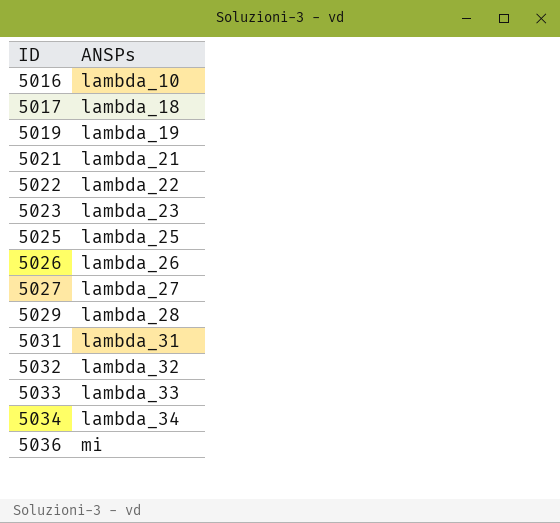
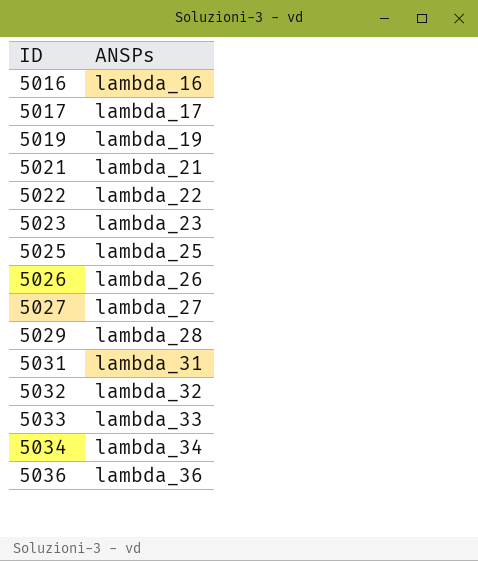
5016 | ANSPs: lambda_10 -> lambda_16
5017 | ANSPs: lambda_18 -> lambda_17
5036 | ANSPs: mi -> lambda_36

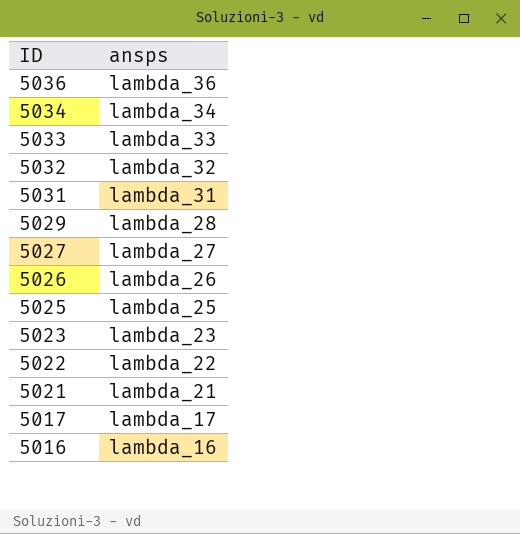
row order: ID ascending -> ID descending
column name: ANSPs -> ansps
row 5019: lambda_19 -> none

